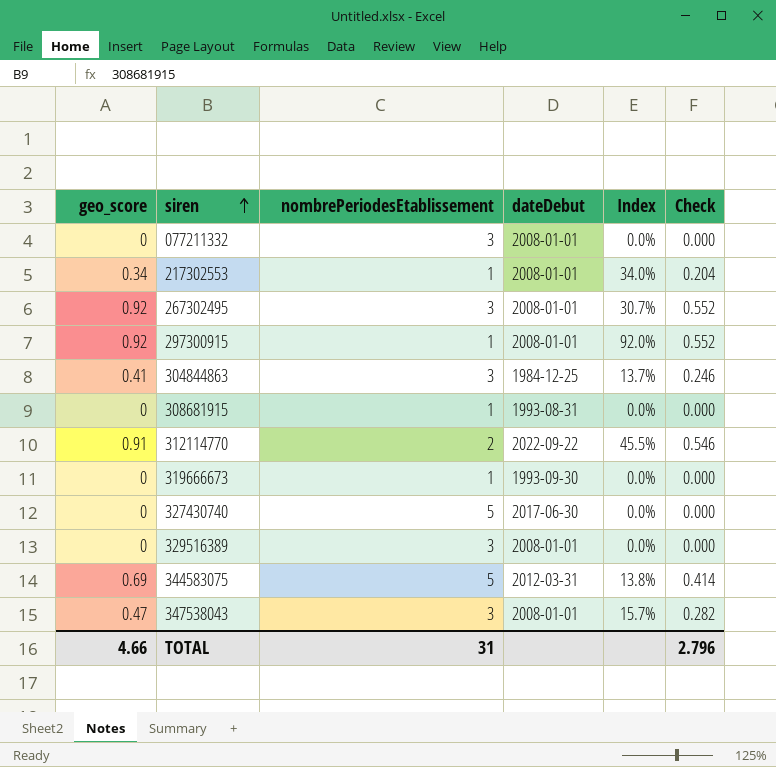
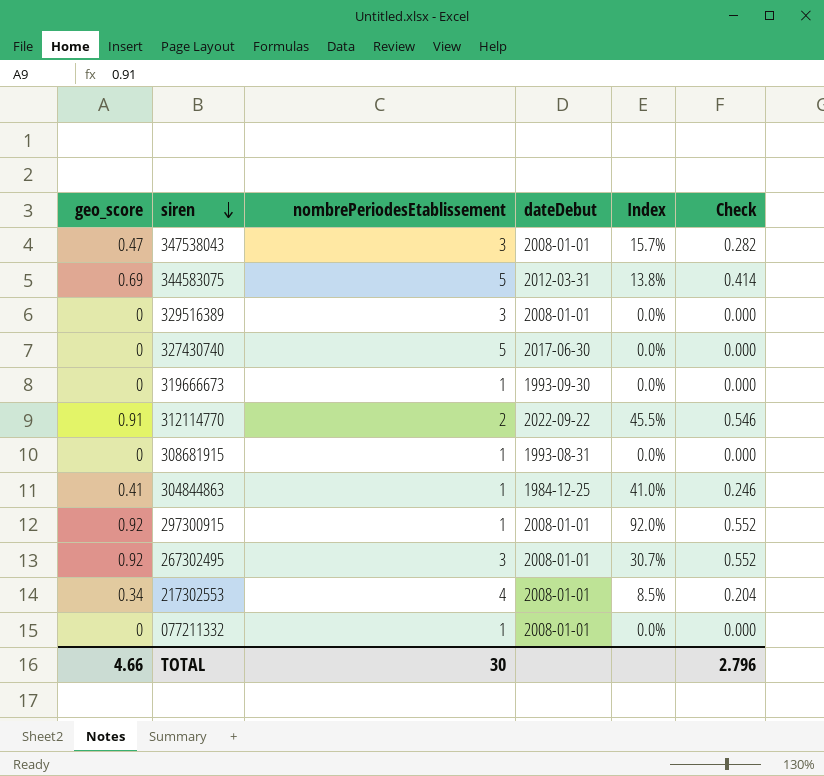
row order: siren ascending -> siren descending
304844863 | nombrePeriodesEtablissement: 3 -> 1
304844863 | Index: 13.7% -> 41.0%
217302553 | nombrePeriodesEtablissement: 1 -> 4
217302553 | Index: 34.0% -> 8.5%
077211332 | nombrePeriodesEtablissement: 3 -> 1
TOTAL | nombrePeriodesEtablissement: 31 -> 30

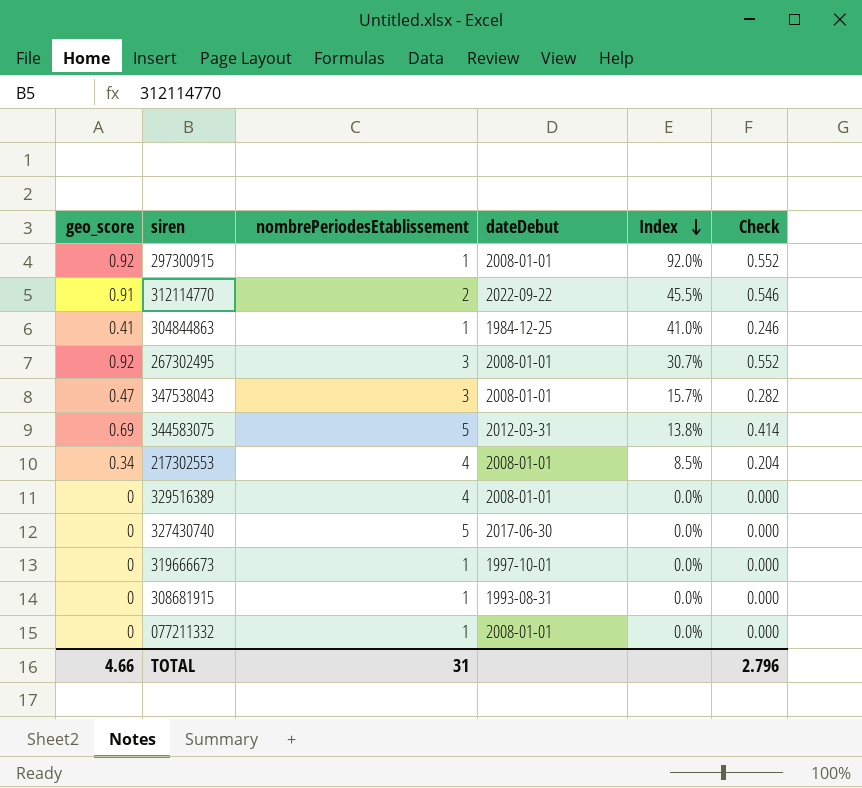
row order: siren descending -> Index descending
329516389 | nombrePeriodesEtablissement: 3 -> 4
319666673 | dateDebut: 1993-09-30 -> 1997-10-01
TOTAL | nombrePeriodesEtablissement: 30 -> 31

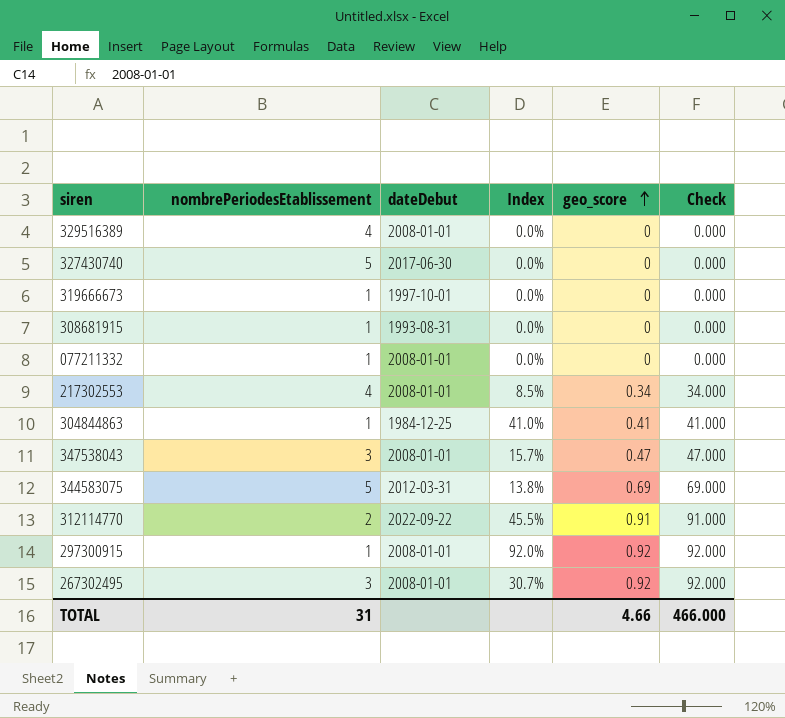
row order: Index descending -> geo_score ascending
column geo_score | position: 1 -> 5
column Check | formula: [geo_score] * 0.6 -> [geo_score] * 100
TOTAL | Check: 2.796 -> 466.000

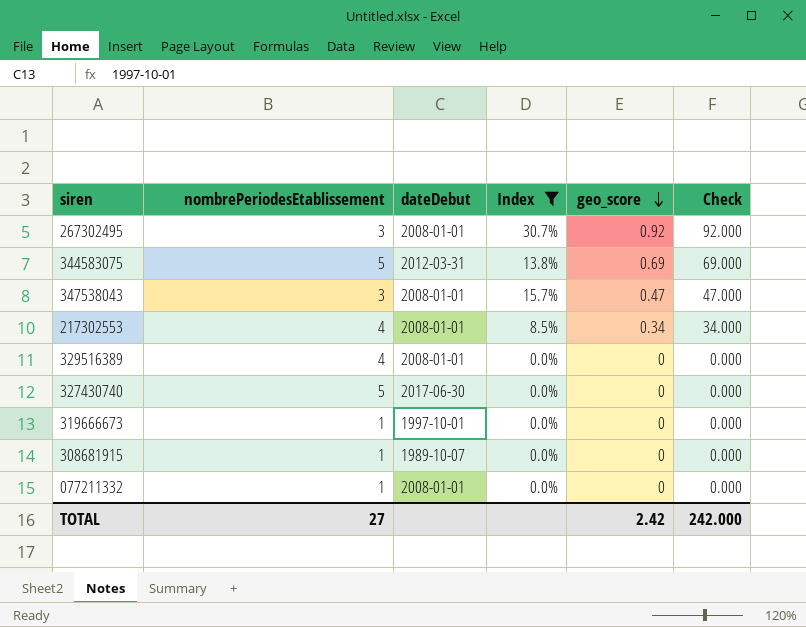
filter: none -> Index <= 30.7%
row order: geo_score ascending -> geo_score descending
308681915 | dateDebut: 1993-08-31 -> 1989-10-07
TOTAL | nombrePeriodesEtablissement: 31 -> 27
TOTAL | geo_score: 4.66 -> 2.42
TOTAL | Check: 466.000 -> 242.000

